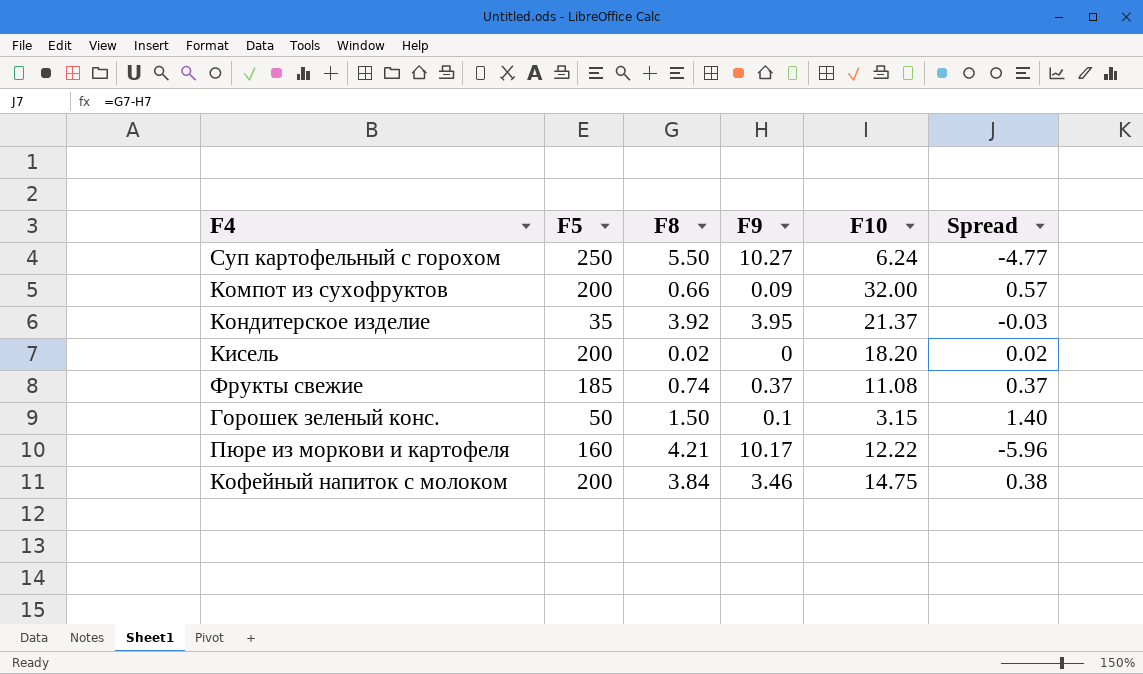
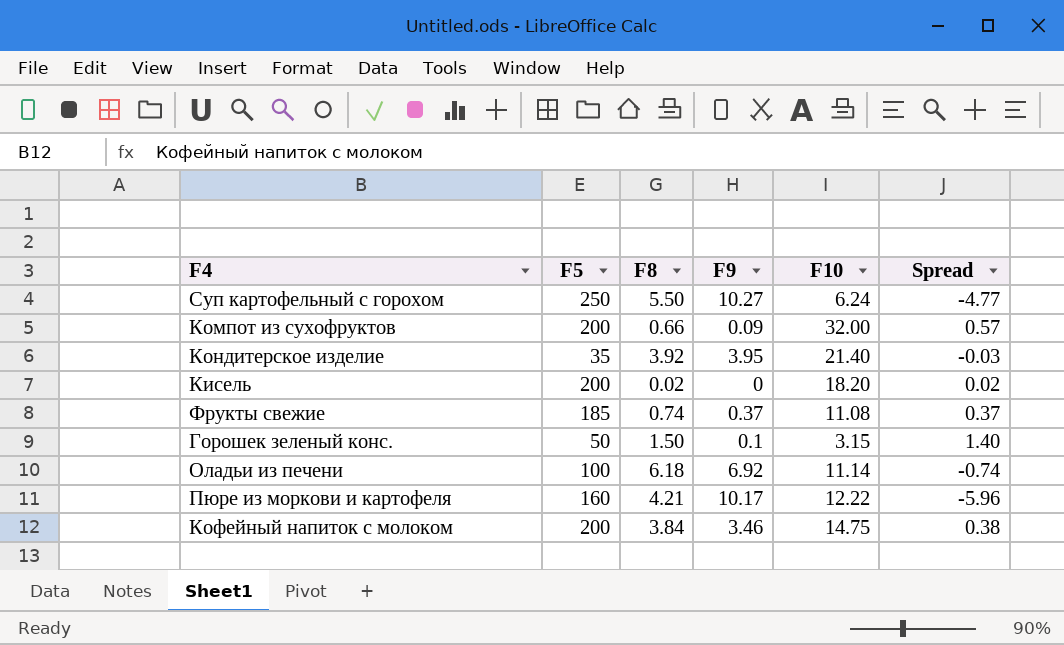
Кондитерское изделие | F10: 21.37 -> 21.40
row Оладьи из печени: none -> 100 | 6.18 | 6.92 | 11.14 | -0.74

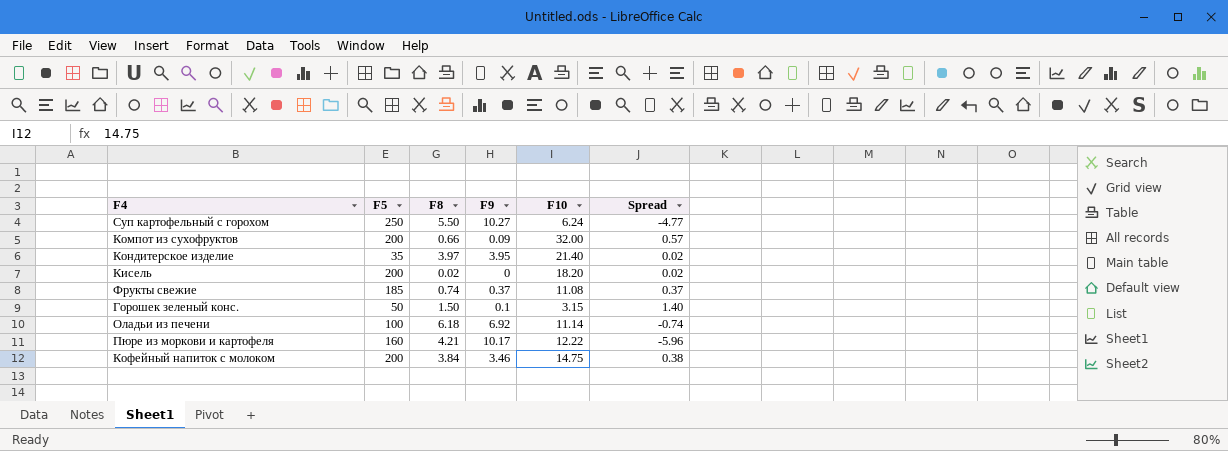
Кондитерское изделие | F8: 3.92 -> 3.97
Кондитерское изделие | Spread: -0.03 -> 0.02

